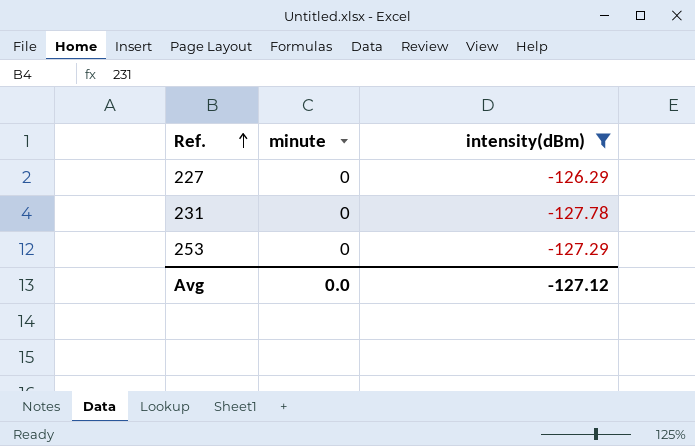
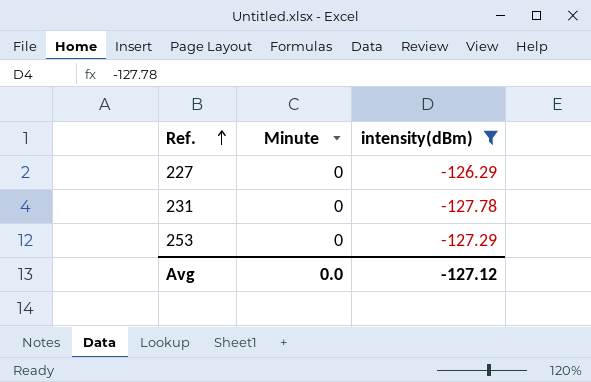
column name: minute -> Minute

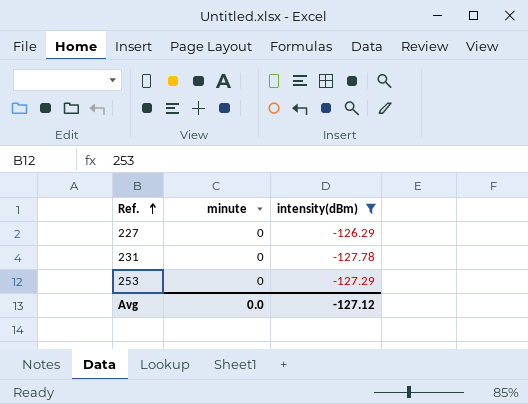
column name: Minute -> minute

